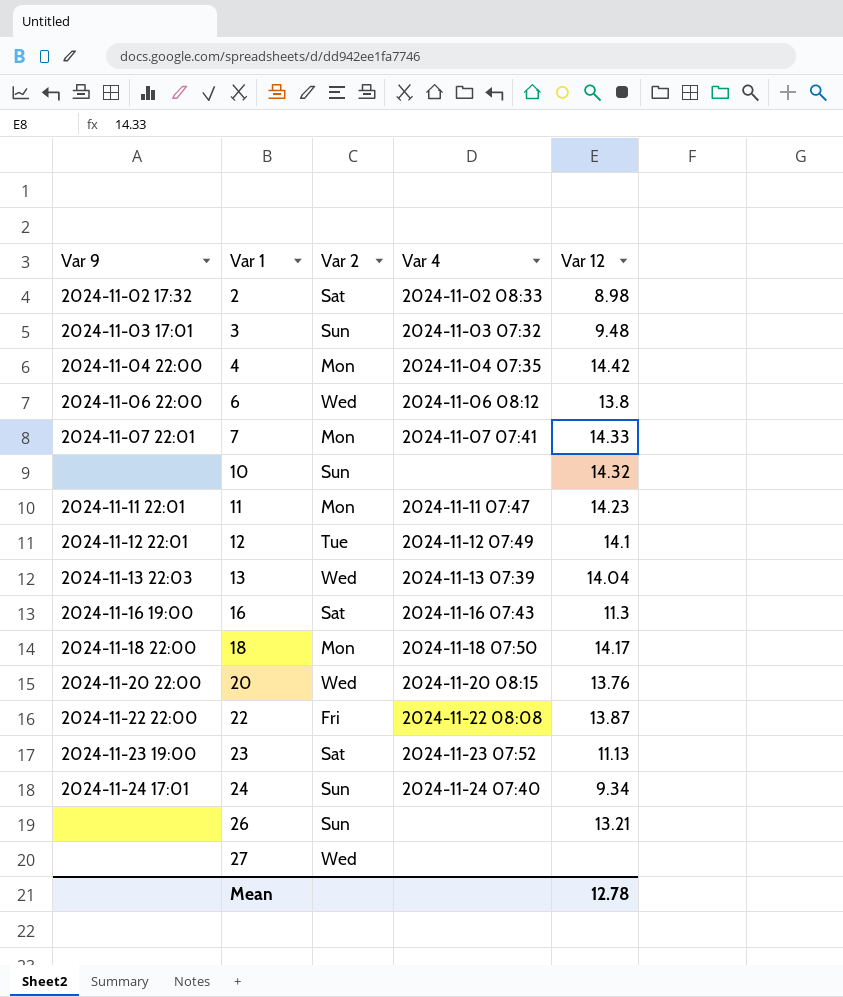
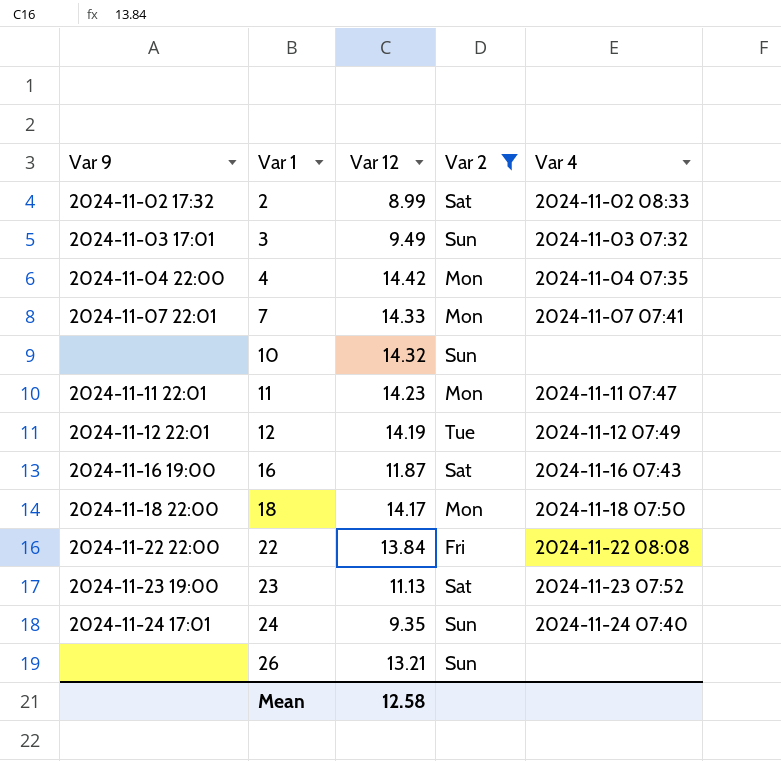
filter: none -> Var 2 != Wed
column Var 12 | position: 5 -> 3
2 | Var 12: 8.98 -> 8.99
3 | Var 12: 9.48 -> 9.49
12 | Var 12: 14.1 -> 14.19
16 | Var 12: 11.3 -> 11.87
22 | Var 12: 13.87 -> 13.84
24 | Var 12: 9.34 -> 9.35
Mean | Var 12: 12.78 -> 12.58

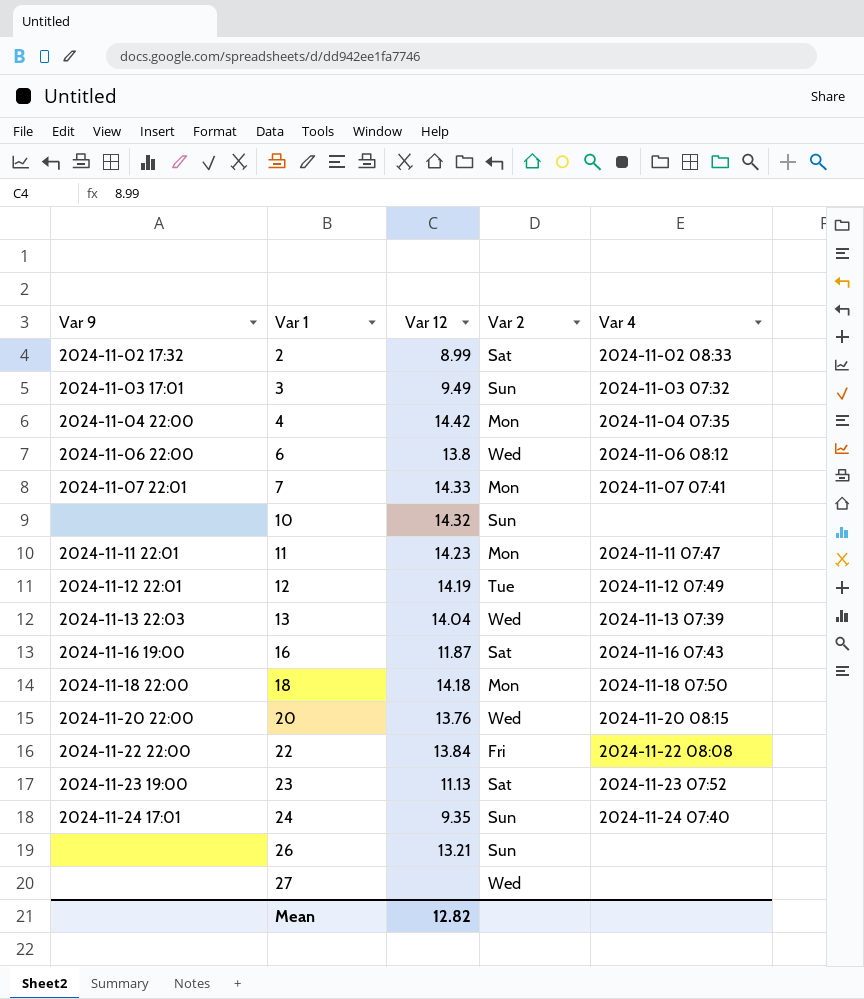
filter: Var 2 != Wed -> none
18 | Var 12: 14.17 -> 14.18
Mean | Var 12: 12.58 -> 12.82

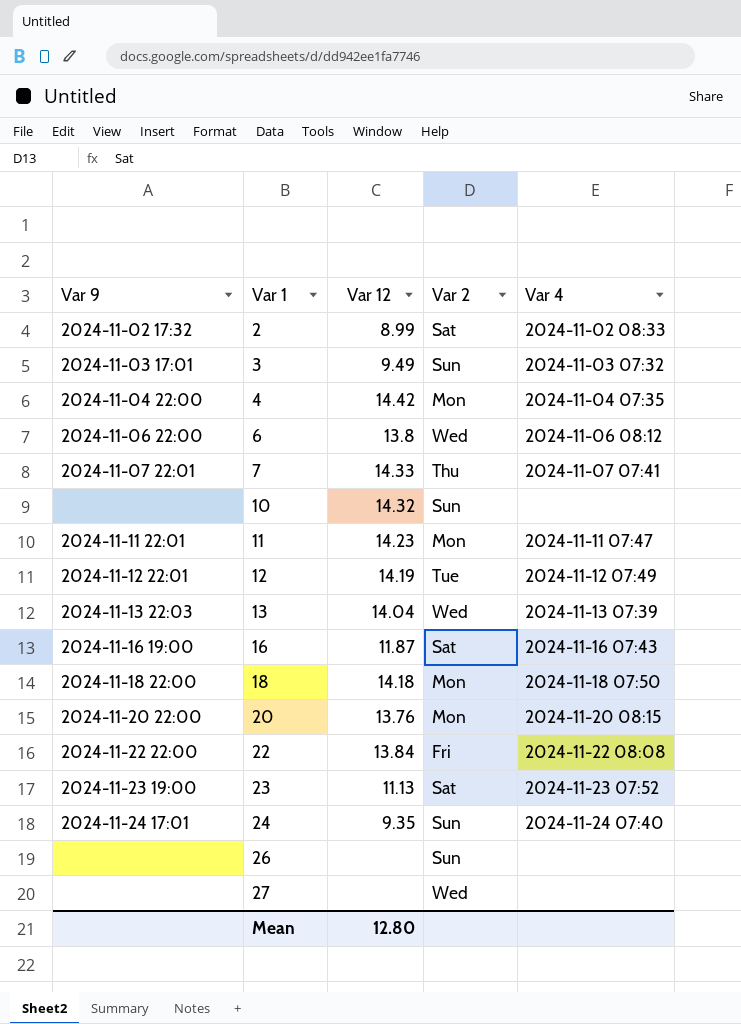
7 | Var 2: Mon -> Thu
20 | Var 2: Wed -> Mon
26 | Var 12: 13.21 -> none
Mean | Var 12: 12.82 -> 12.80

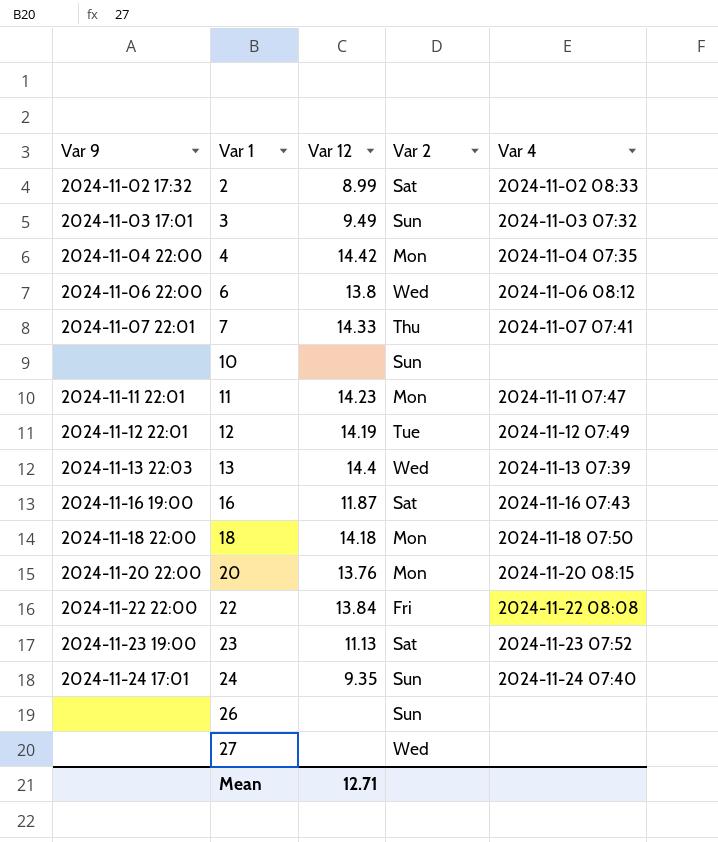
10 | Var 12: 14.32 -> none
13 | Var 12: 14.04 -> 14.4
Mean | Var 12: 12.80 -> 12.71

